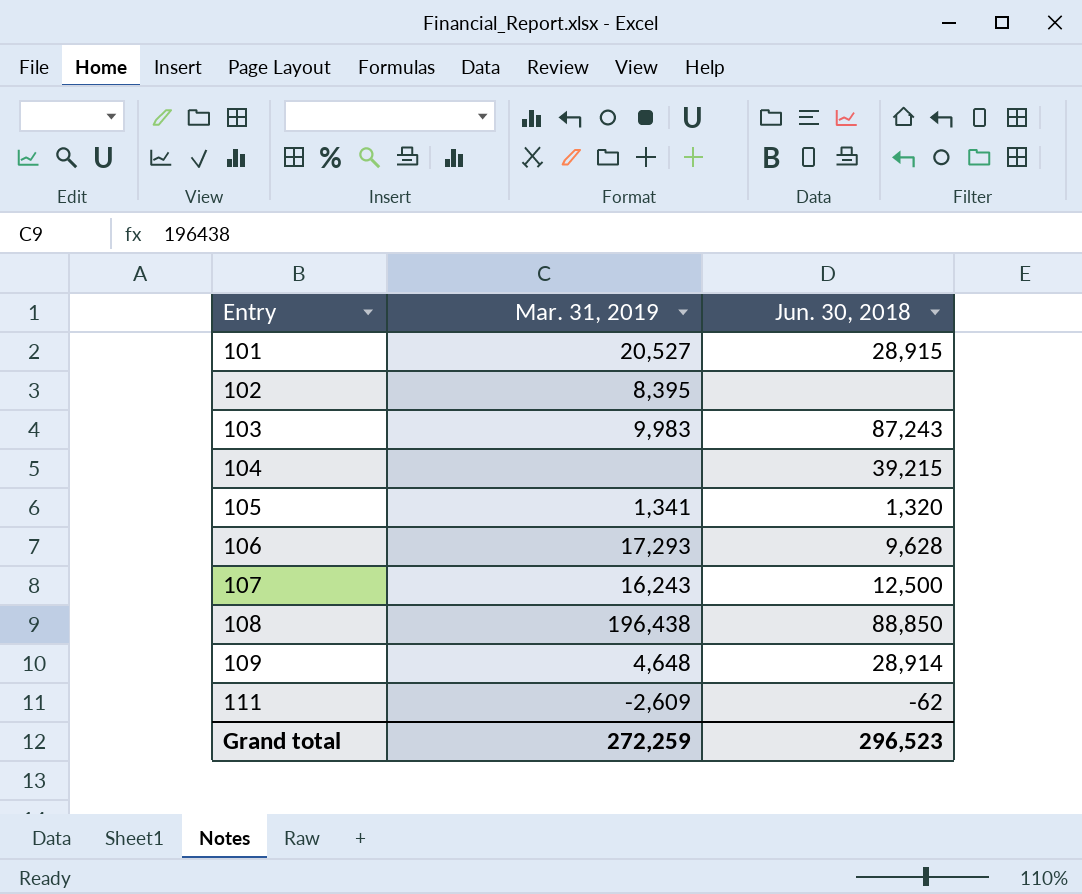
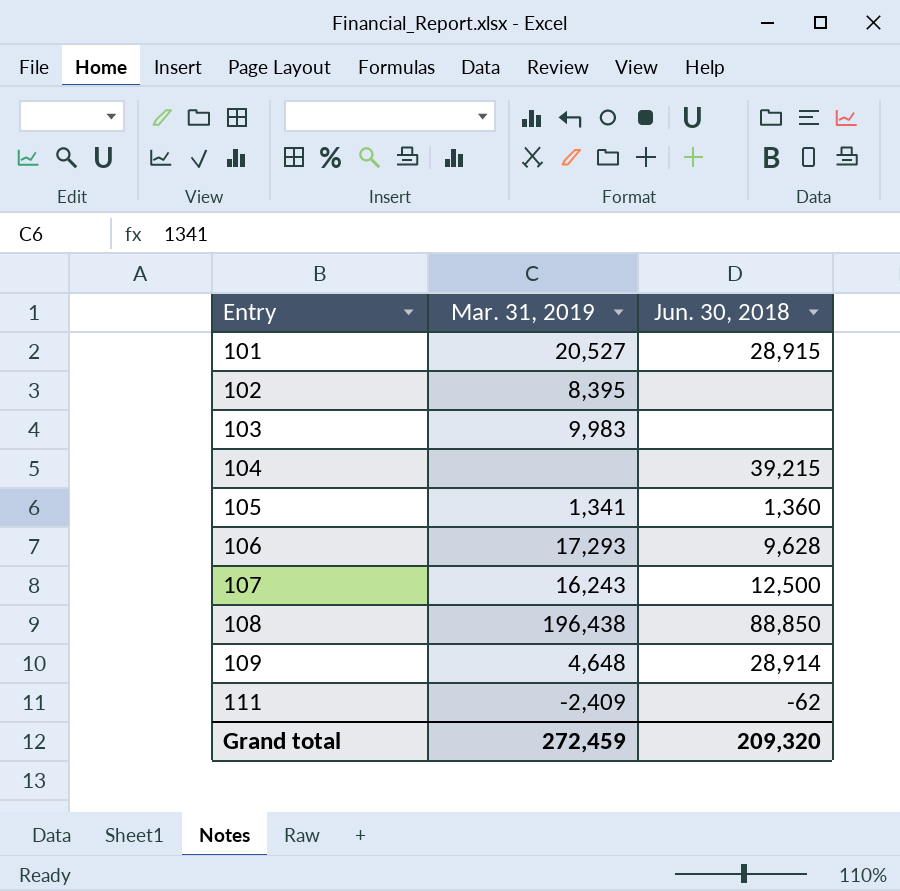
103 | Jun. 30, 2018: 87,243 -> none
105 | Jun. 30, 2018: 1,320 -> 1,360
111 | Mar. 31, 2019: -2,609 -> -2,409
Grand total | Mar. 31, 2019: 272,259 -> 272,459
Grand total | Jun. 30, 2018: 296,523 -> 209,320

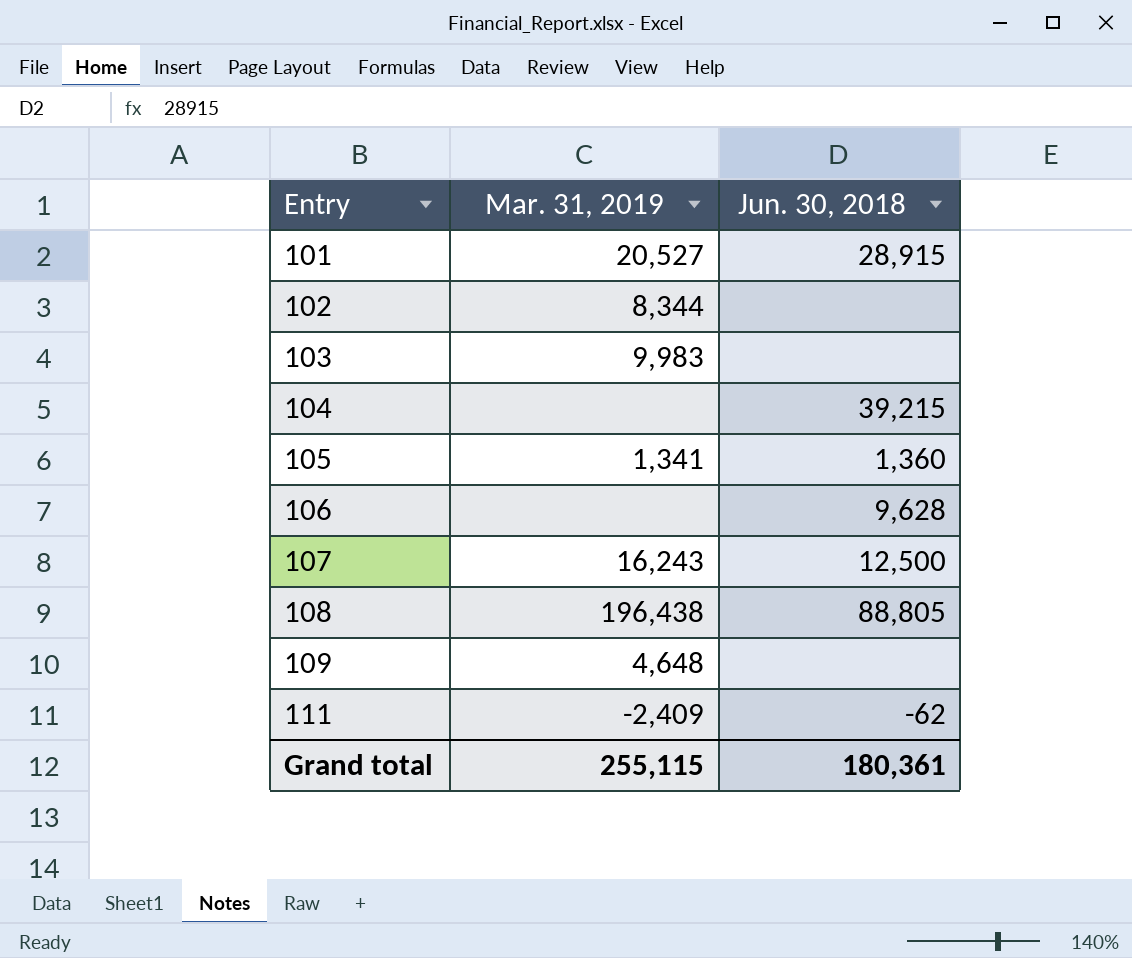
102 | Mar. 31, 2019: 8,395 -> 8,344
106 | Mar. 31, 2019: 17,293 -> none
108 | Jun. 30, 2018: 88,850 -> 88,805
109 | Jun. 30, 2018: 28,914 -> none
Grand total | Mar. 31, 2019: 272,459 -> 255,115
Grand total | Jun. 30, 2018: 209,320 -> 180,361

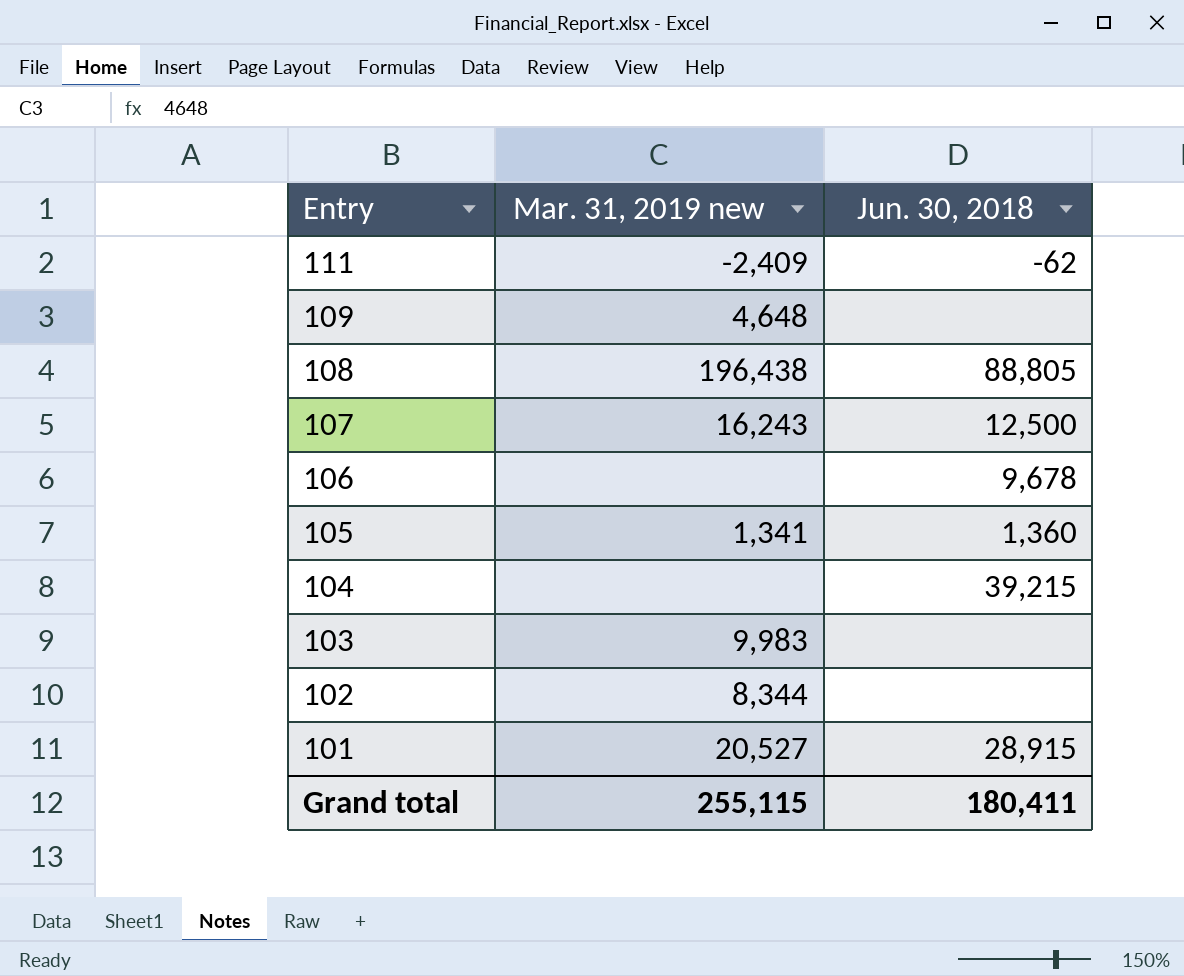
row order: Entry ascending -> Entry descending
column name: Mar. 31, 2019 -> Mar. 31, 2019 new
106 | Jun. 30, 2018: 9,628 -> 9,678
Grand total | Jun. 30, 2018: 180,361 -> 180,411

